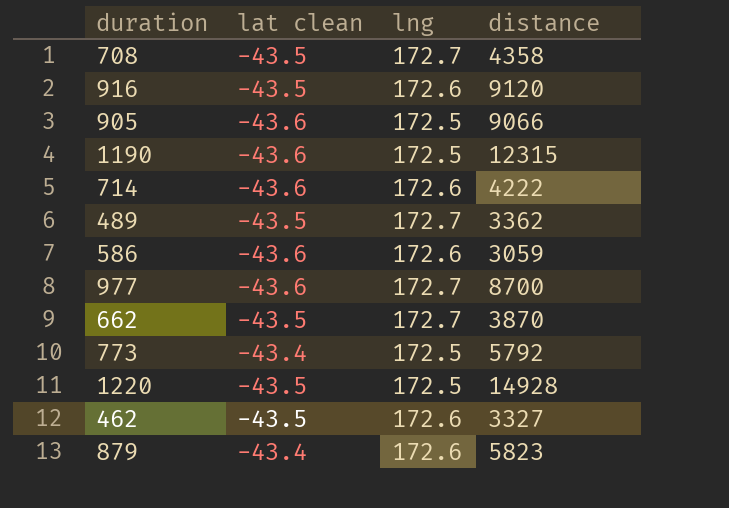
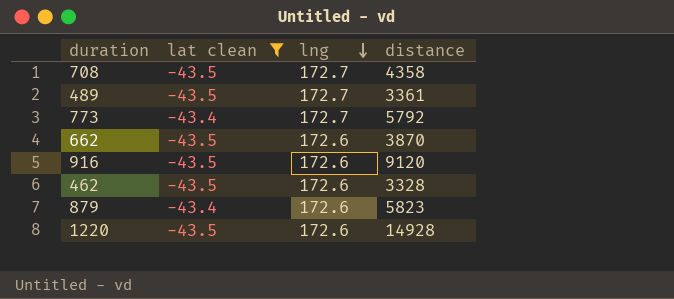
filter: none -> lat clean != -43.6
row order: none -> lng descending
489 | distance: 3362 -> 3361
773 | lng: 172.5 -> 172.7
662 | lng: 172.7 -> 172.6
462 | distance: 3327 -> 3328
1220 | lng: 172.5 -> 172.6

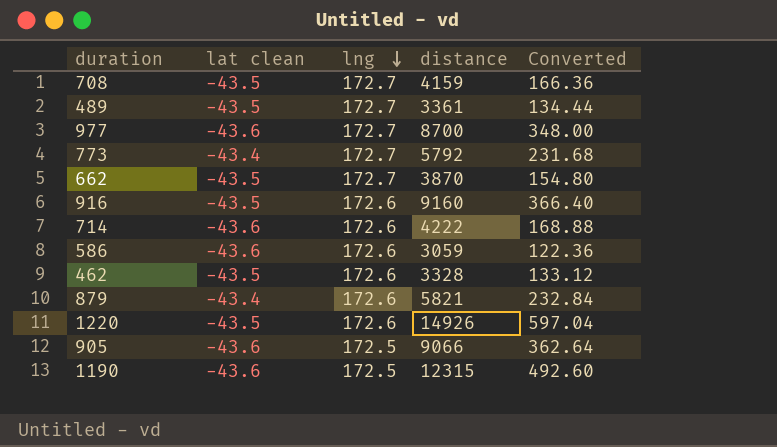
filter: lat clean != -43.6 -> none
column Converted | formula: none -> [distance] * 0.04
708 | distance: 4358 -> 4159
662 | lng: 172.6 -> 172.7
916 | distance: 9120 -> 9160
879 | distance: 5823 -> 5821
1220 | distance: 14928 -> 14926

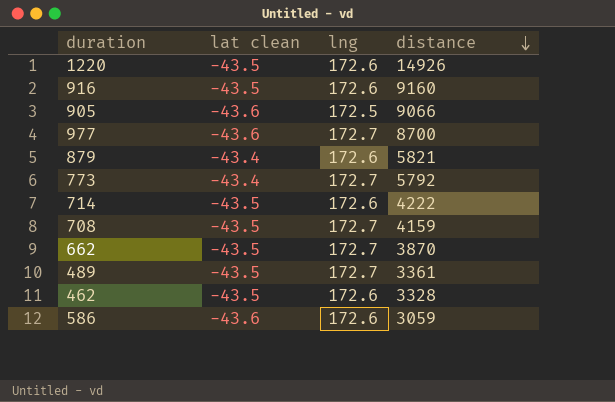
row order: lng descending -> distance descending
column Converted | formula: [distance] * 0.04 -> none
row 1190: -43.6 | 172.5 | 12315 | 492.60 -> none
714 | lat clean: -43.6 -> -43.5

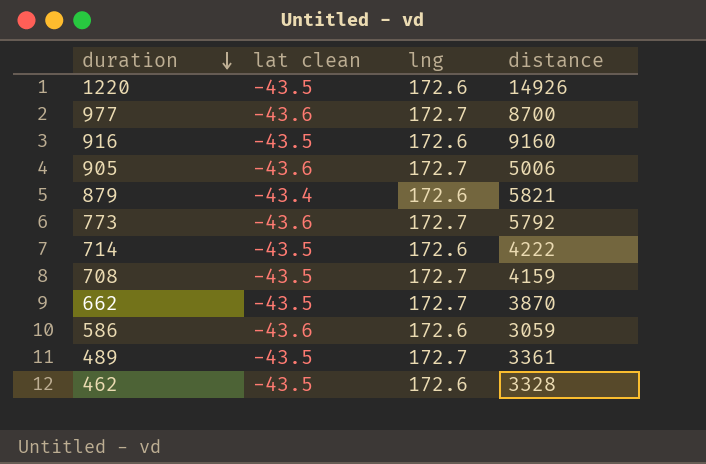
row order: distance descending -> duration descending
905 | lng: 172.5 -> 172.7
905 | distance: 9066 -> 5006
773 | lat clean: -43.4 -> -43.6

